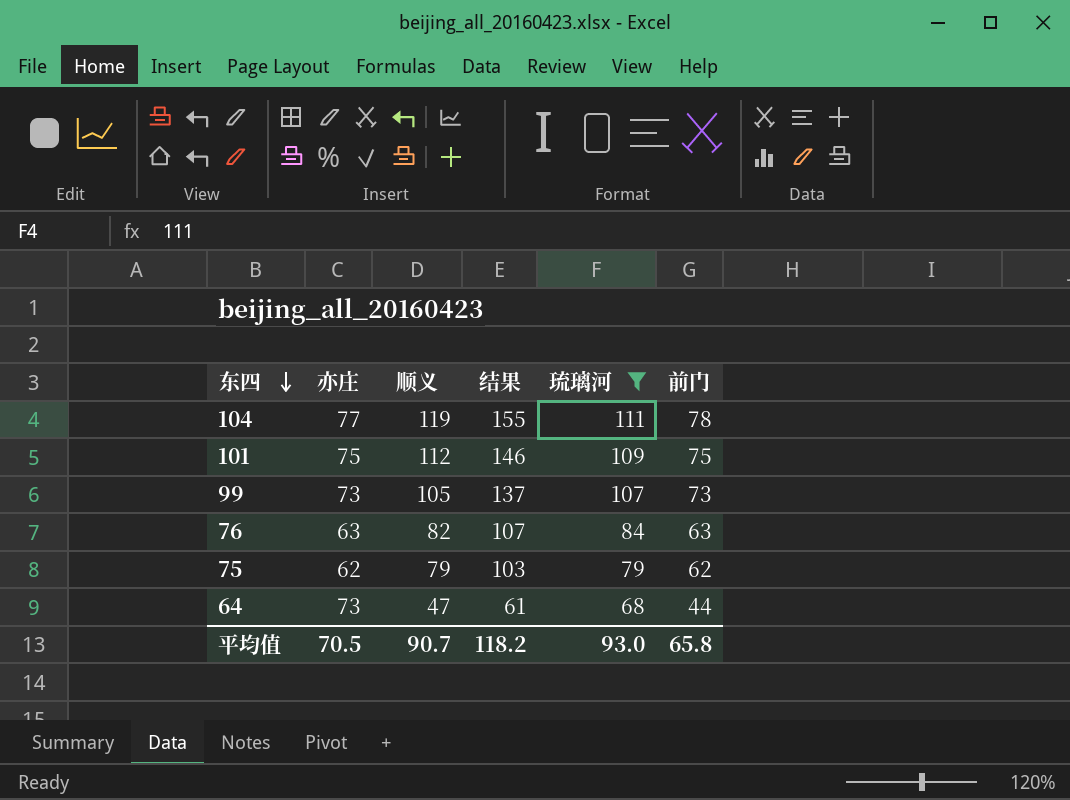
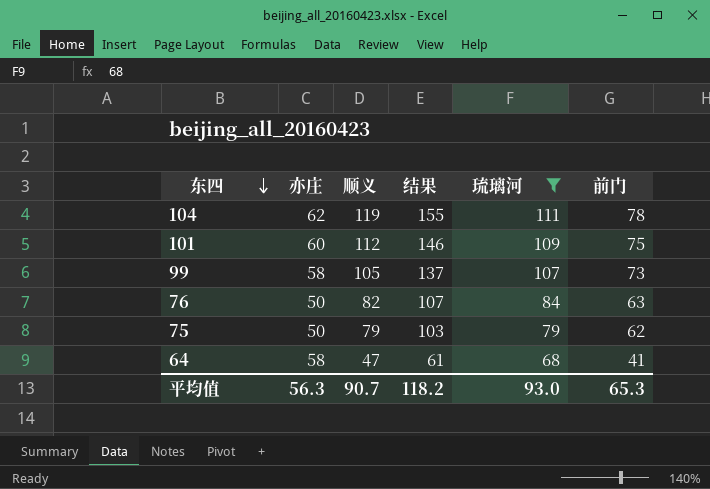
104 | 亦庄: 77 -> 62
101 | 亦庄: 75 -> 60
99 | 亦庄: 73 -> 58
76 | 亦庄: 63 -> 50
75 | 亦庄: 62 -> 50
64 | 亦庄: 73 -> 58
64 | 前门: 44 -> 41
平均值 | 亦庄: 70.5 -> 56.3
平均值 | 前门: 65.8 -> 65.3

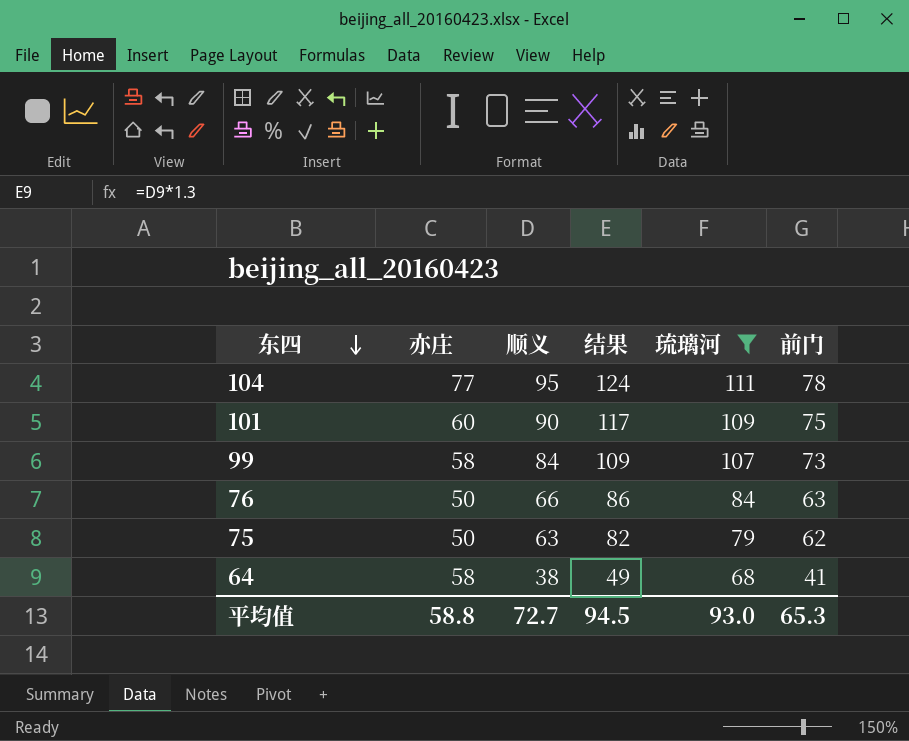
104 | 亦庄: 62 -> 77
104 | 顺义: 119 -> 95
104 | 结果: 155 -> 124
101 | 顺义: 112 -> 90
101 | 结果: 146 -> 117
99 | 顺义: 105 -> 84
99 | 结果: 137 -> 109
76 | 顺义: 82 -> 66
76 | 结果: 107 -> 86
75 | 顺义: 79 -> 63
75 | 结果: 103 -> 82
64 | 顺义: 47 -> 38
64 | 结果: 61 -> 49
平均值 | 亦庄: 56.3 -> 58.8
平均值 | 顺义: 90.7 -> 72.7
平均值 | 结果: 118.2 -> 94.5

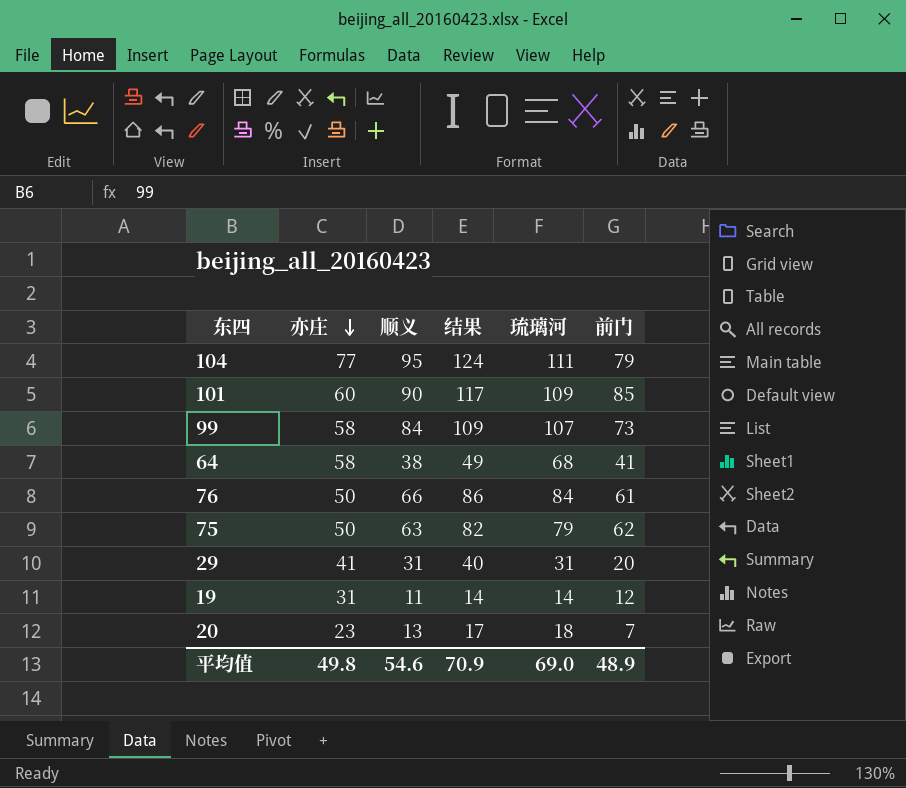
filter: 琉璃河 >= 68 -> none
row order: 东四 descending -> 亦庄 descending
104 | 前门: 78 -> 79
101 | 前门: 75 -> 85
76 | 前门: 63 -> 61
平均值 | 亦庄: 58.8 -> 49.8
平均值 | 顺义: 72.7 -> 54.6
平均值 | 结果: 94.5 -> 70.9
平均值 | 琉璃河: 93.0 -> 69.0
平均值 | 前门: 65.3 -> 48.9

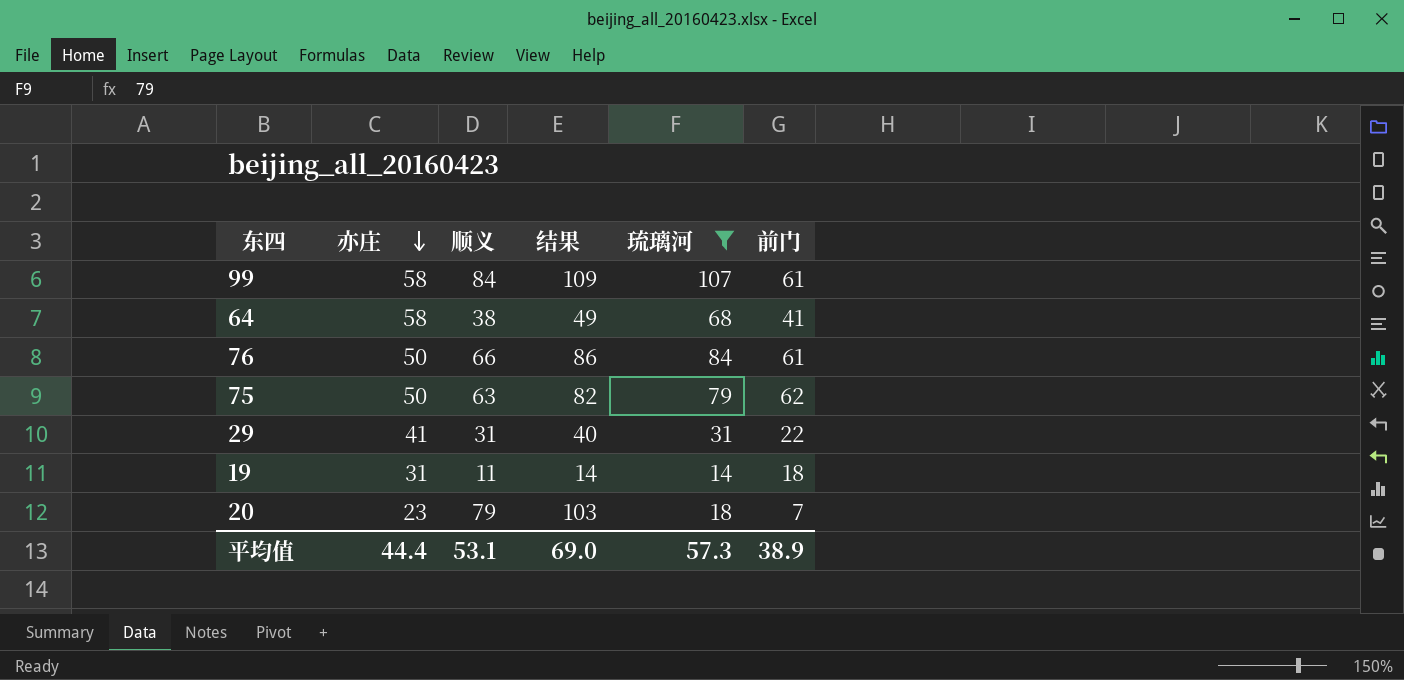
filter: none -> 琉璃河 <= 107
99 | 前门: 73 -> 61
29 | 前门: 20 -> 22
19 | 前门: 12 -> 18
20 | 顺义: 13 -> 79
20 | 结果: 17 -> 103
平均值 | 亦庄: 49.8 -> 44.4
平均值 | 顺义: 54.6 -> 53.1
平均值 | 结果: 70.9 -> 69.0
平均值 | 琉璃河: 69.0 -> 57.3
平均值 | 前门: 48.9 -> 38.9

